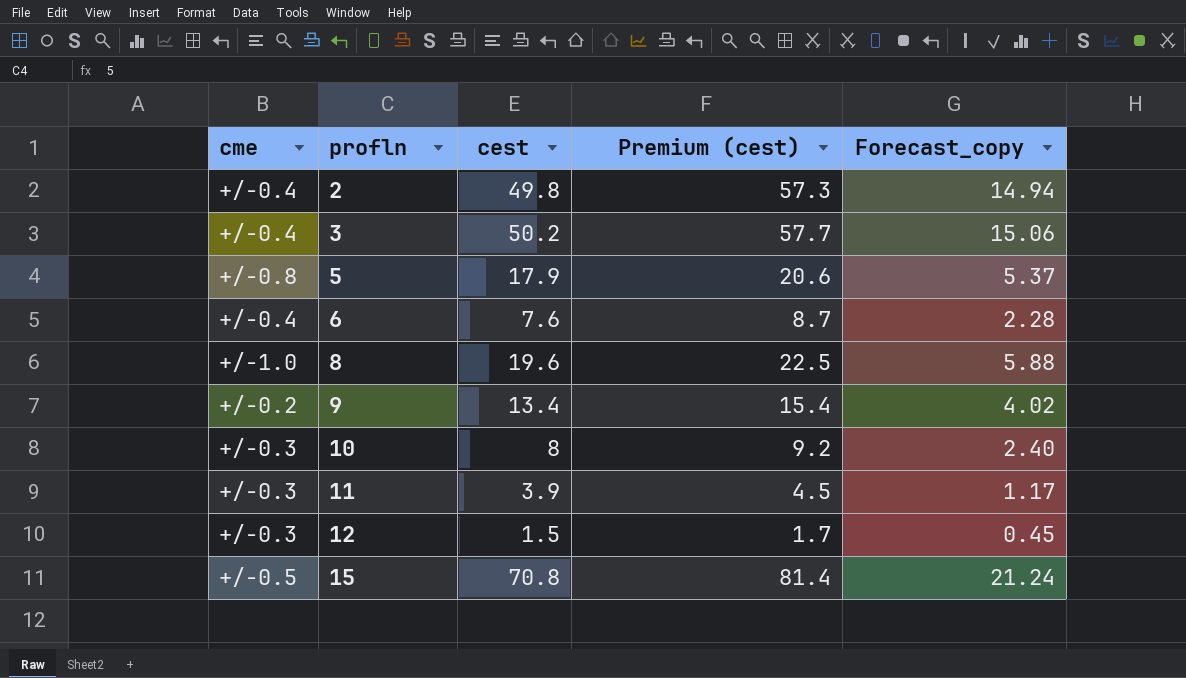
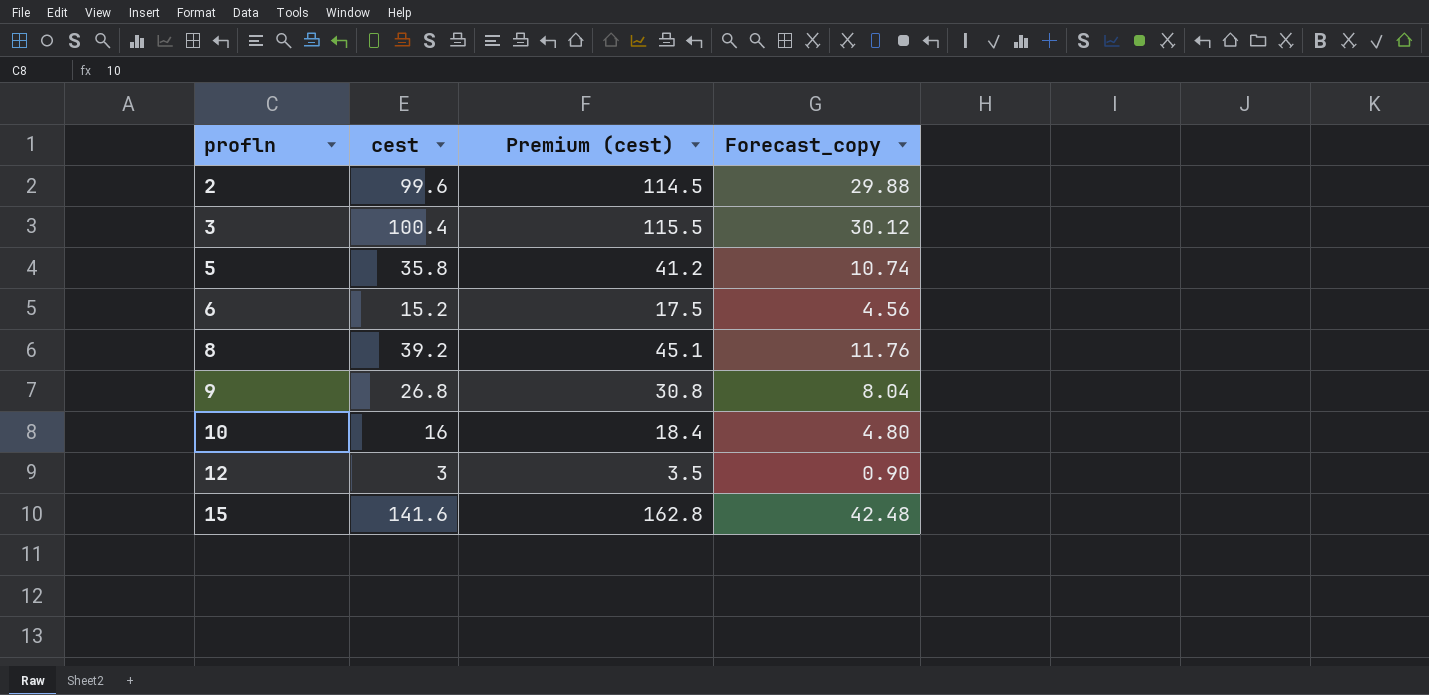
column cme | position: 1 -> none
row 11: +/-0.3 | 3.9 | 4.5 | 1.17 -> none
2 | cest: 49.8 -> 99.6
2 | Premium (cest): 57.3 -> 114.5
2 | Forecast_copy: 14.94 -> 29.88
3 | cest: 50.2 -> 100.4
3 | Premium (cest): 57.7 -> 115.5
3 | Forecast_copy: 15.06 -> 30.12
5 | cest: 17.9 -> 35.8
5 | Premium (cest): 20.6 -> 41.2
5 | Forecast_copy: 5.37 -> 10.74
6 | cest: 7.6 -> 15.2
6 | Premium (cest): 8.7 -> 17.5
6 | Forecast_copy: 2.28 -> 4.56
8 | cest: 19.6 -> 39.2
8 | Premium (cest): 22.5 -> 45.1
8 | Forecast_copy: 5.88 -> 11.76
9 | cest: 13.4 -> 26.8
9 | Premium (cest): 15.4 -> 30.8
9 | Forecast_copy: 4.02 -> 8.04
10 | cest: 8 -> 16
10 | Premium (cest): 9.2 -> 18.4
10 | Forecast_copy: 2.40 -> 4.80
12 | cest: 1.5 -> 3
12 | Premium (cest): 1.7 -> 3.5
12 | Forecast_copy: 0.45 -> 0.90
15 | cest: 70.8 -> 141.6
15 | Premium (cest): 81.4 -> 162.8
15 | Forecast_copy: 21.24 -> 42.48

